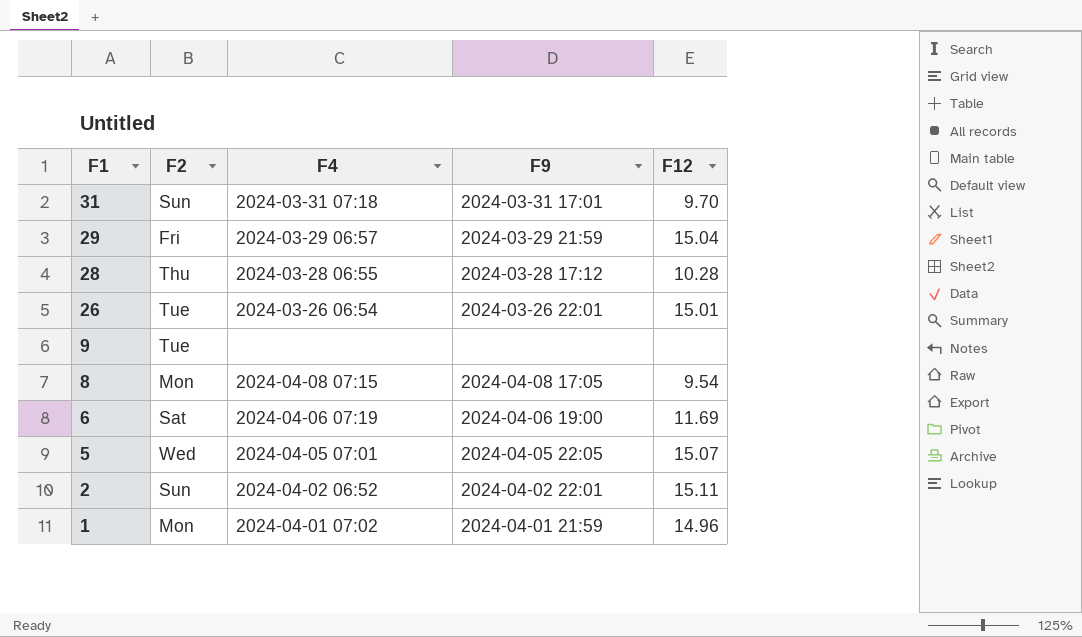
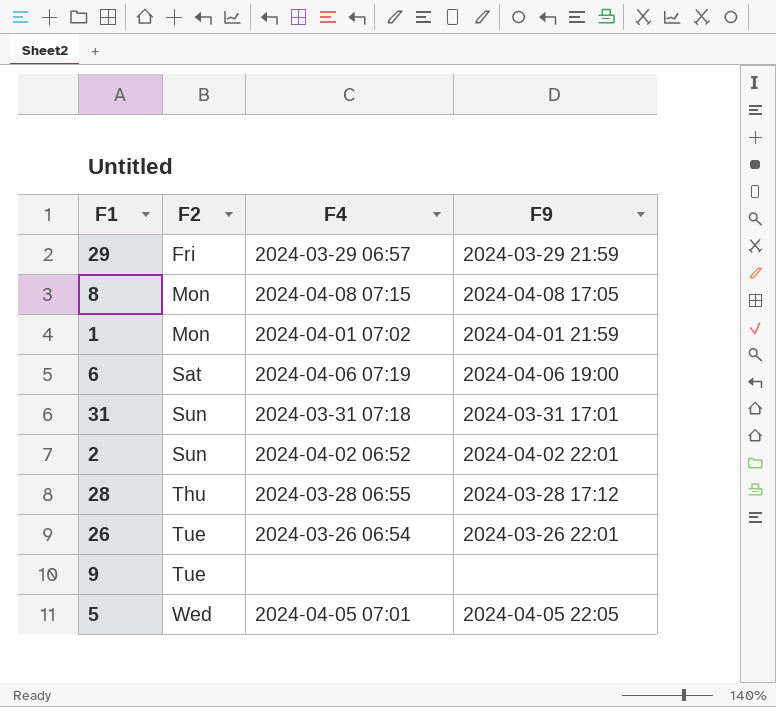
row order: F1 descending -> F2 ascending
column F12 | position: 5 -> none

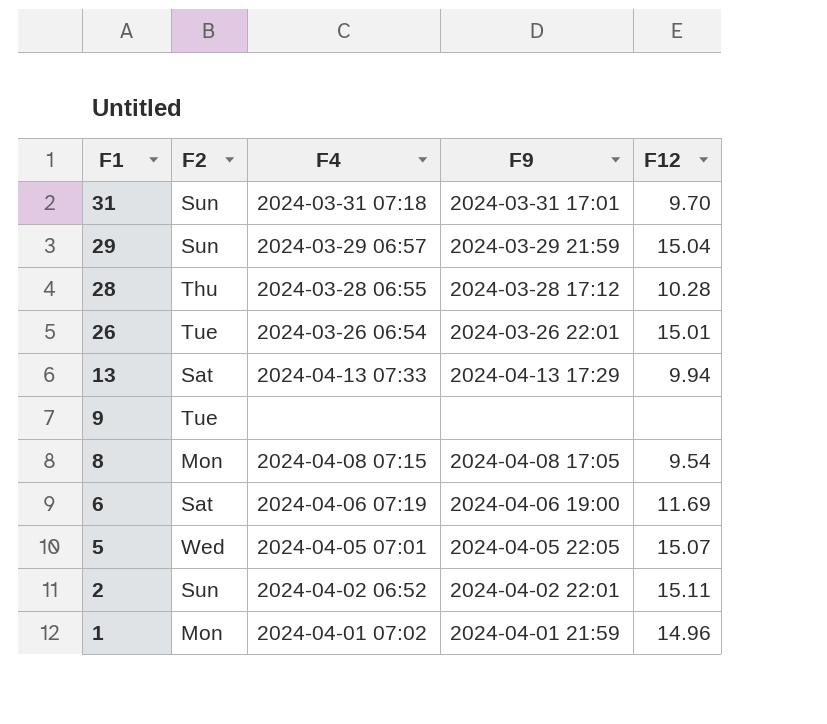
row order: F2 ascending -> F1 descending
column F12 | position: none -> 5
29 | F2: Fri -> Sun
row 13: none -> Sat | 2024-04-13 07:33 | 2024-04-13 17:29 | 9.94

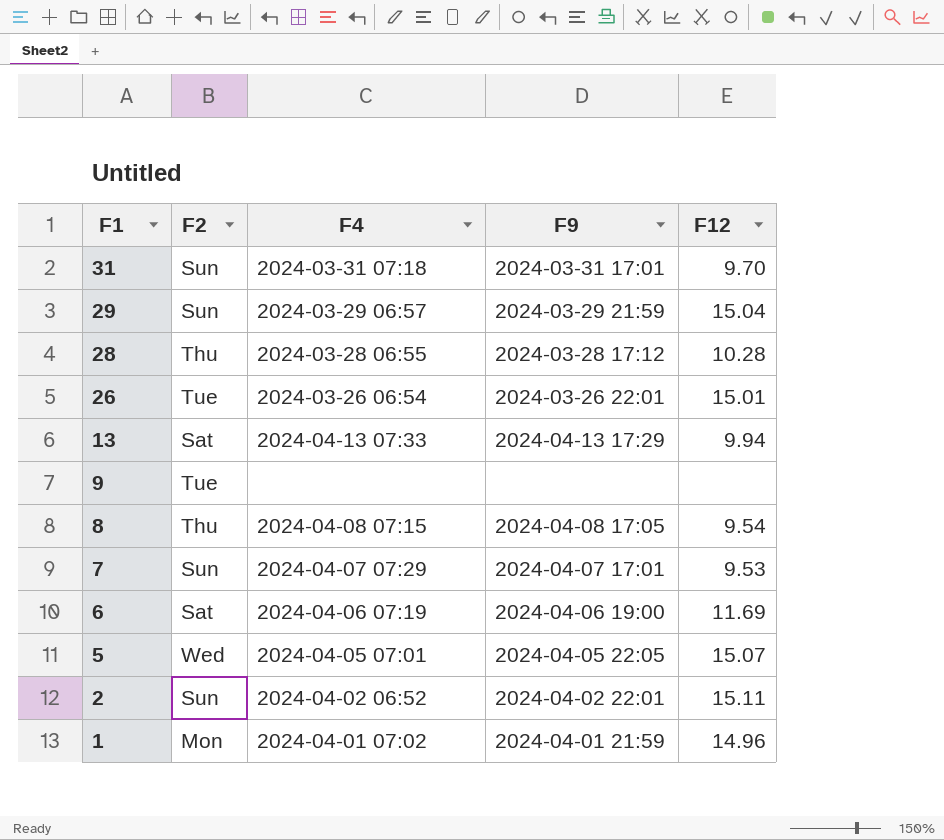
8 | F2: Mon -> Thu
row 7: none -> Sun | 2024-04-07 07:29 | 2024-04-07 17:01 | 9.53

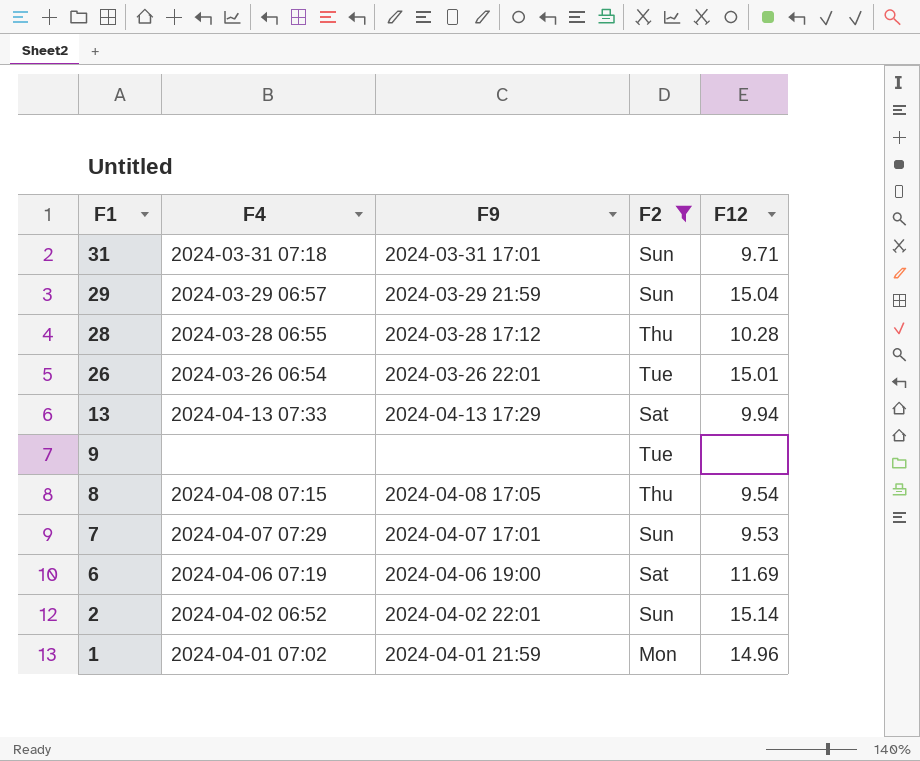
filter: none -> F2 != Wed
column F2 | position: 2 -> 4
31 | F12: 9.70 -> 9.71
2 | F12: 15.11 -> 15.14

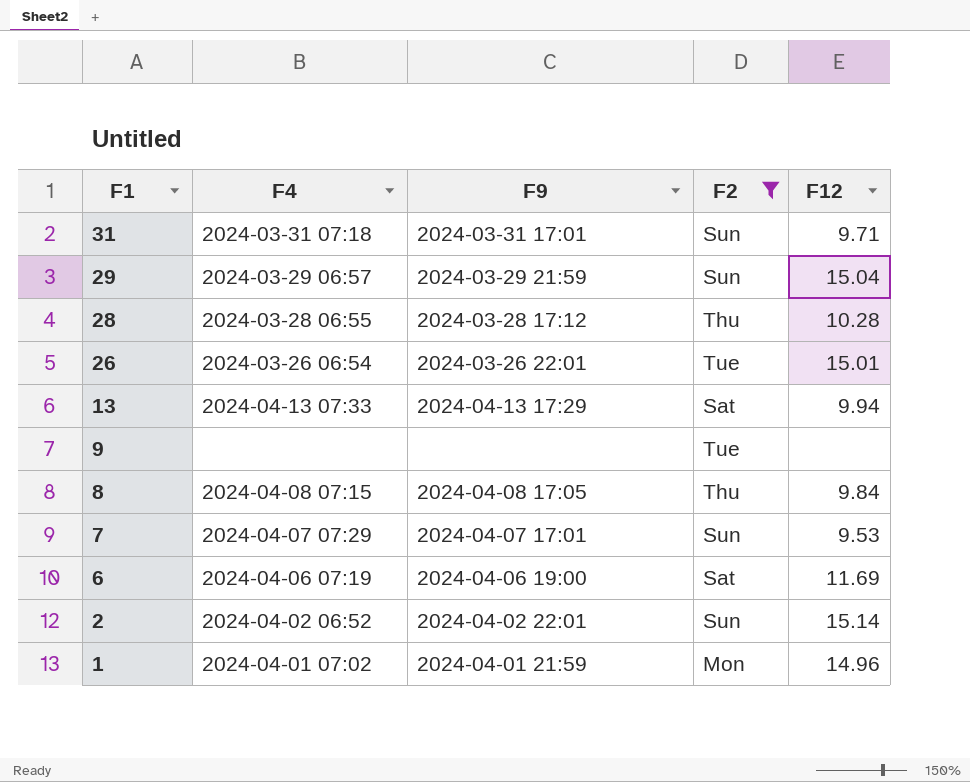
8 | F12: 9.54 -> 9.84

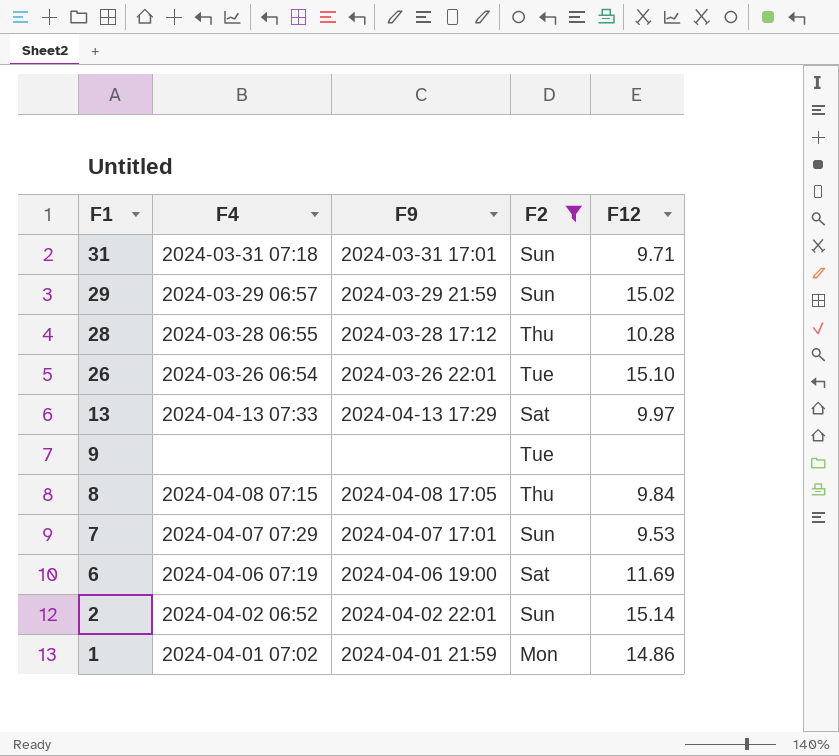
29 | F12: 15.04 -> 15.02
26 | F12: 15.01 -> 15.10
13 | F12: 9.94 -> 9.97
1 | F12: 14.96 -> 14.86

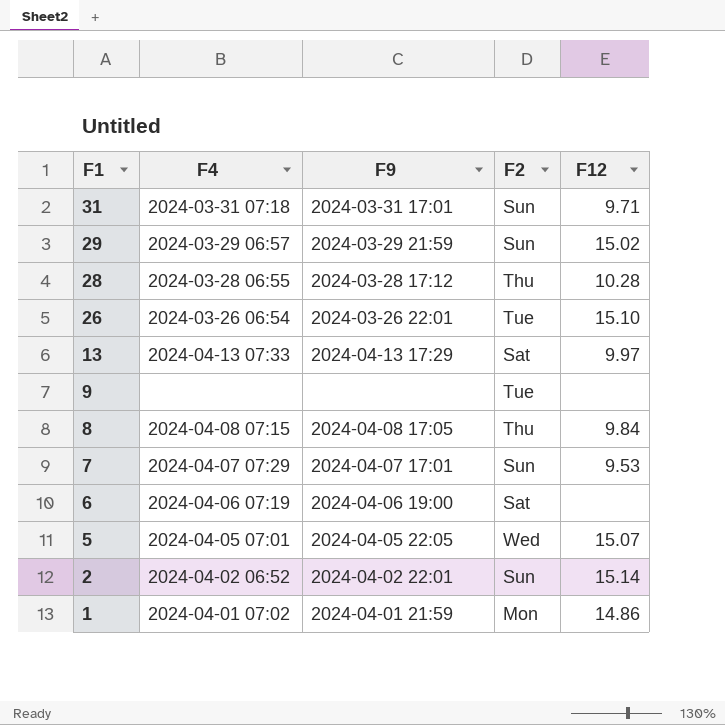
filter: F2 != Wed -> none
6 | F12: 11.69 -> none

